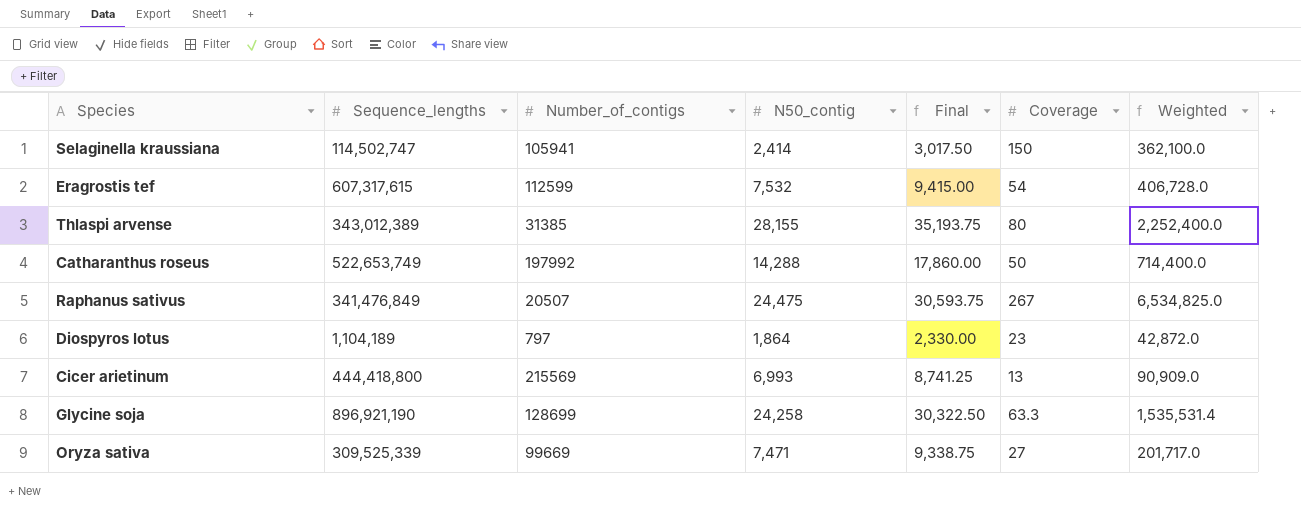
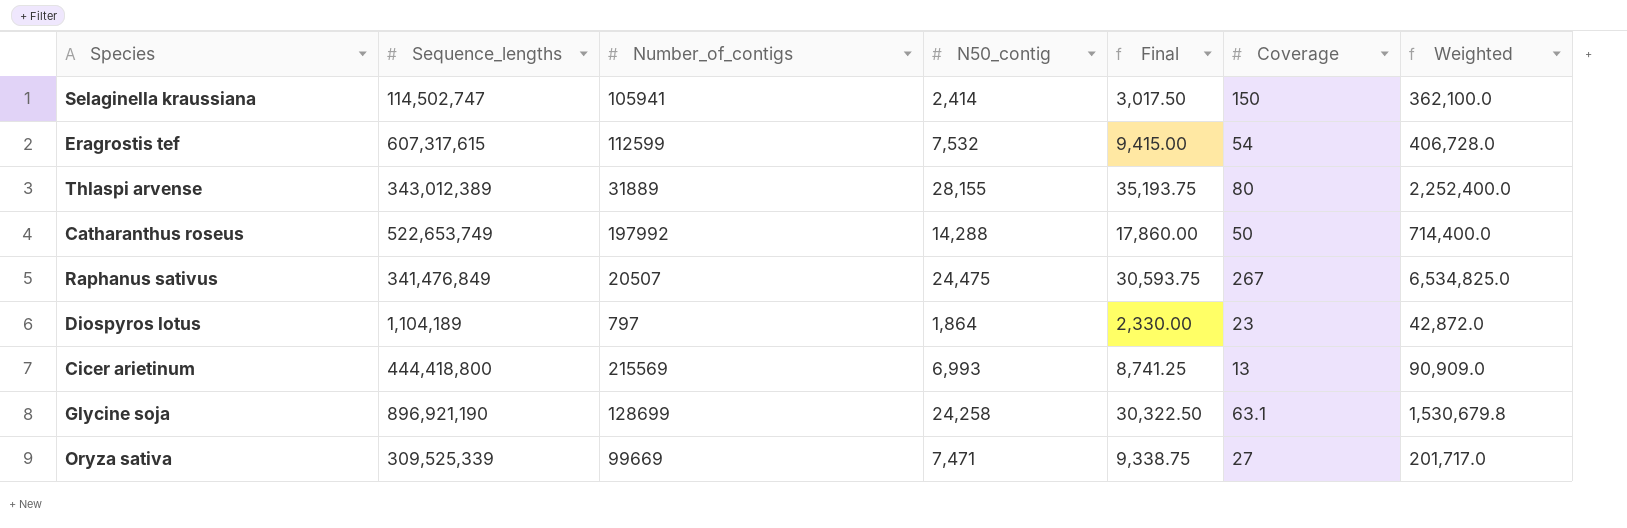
Thlaspi arvense | Number_of_contigs: 31385 -> 31889
Glycine soja | Coverage: 63.3 -> 63.1
Glycine soja | Weighted: 1,535,531.4 -> 1,530,679.8

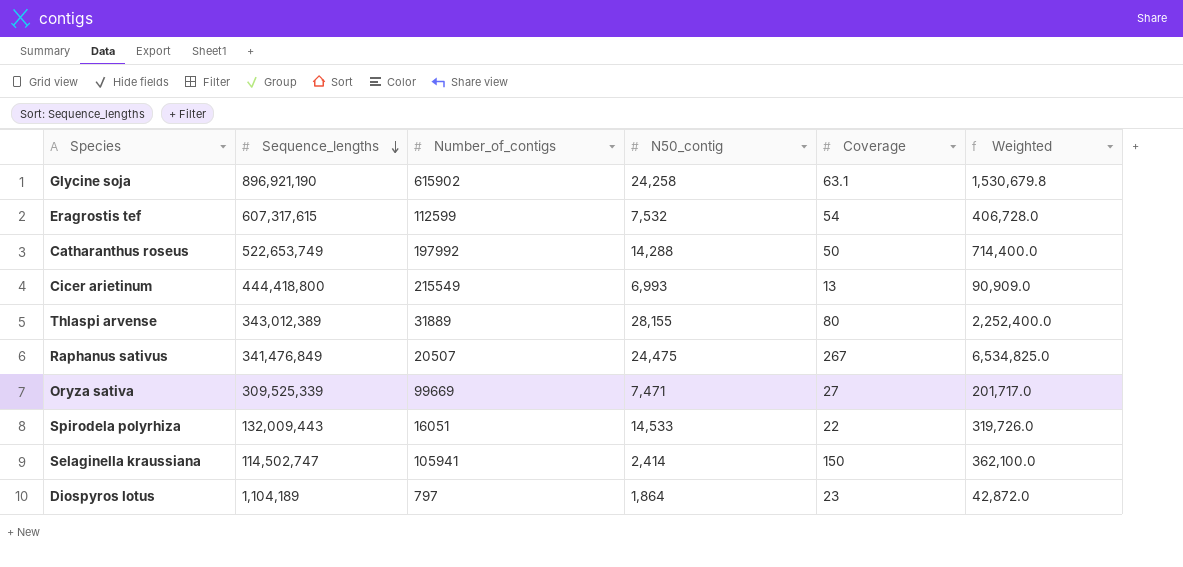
row order: none -> Sequence_lengths descending
column Final | formula: [N50_contig] * 1.25 -> none
Glycine soja | Number_of_contigs: 128699 -> 615902
Cicer arietinum | Number_of_contigs: 215569 -> 215549
row Spirodela polyrhiza: none -> 132,009,443 | 16051 | 14,533 | 22 | 319,726.0

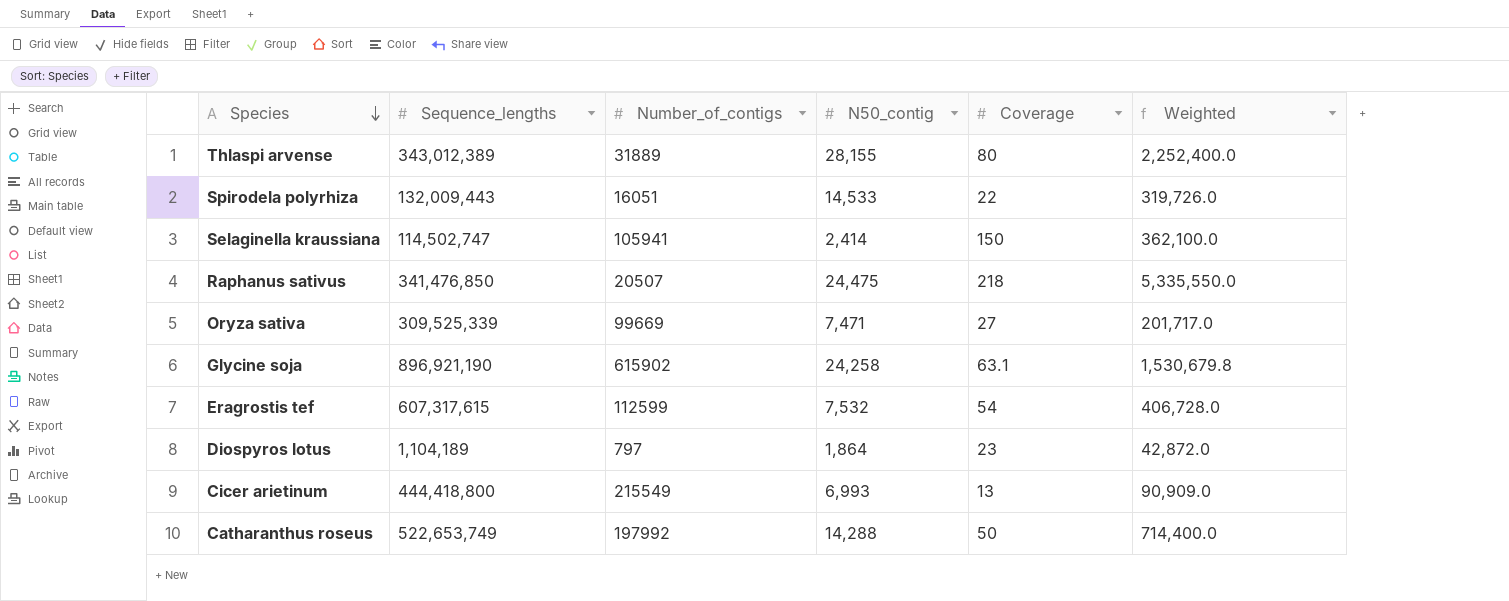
row order: Sequence_lengths descending -> Species descending
Raphanus sativus | Sequence_lengths: 341,476,849 -> 341,476,850
Raphanus sativus | Coverage: 267 -> 218
Raphanus sativus | Weighted: 6,534,825.0 -> 5,335,550.0

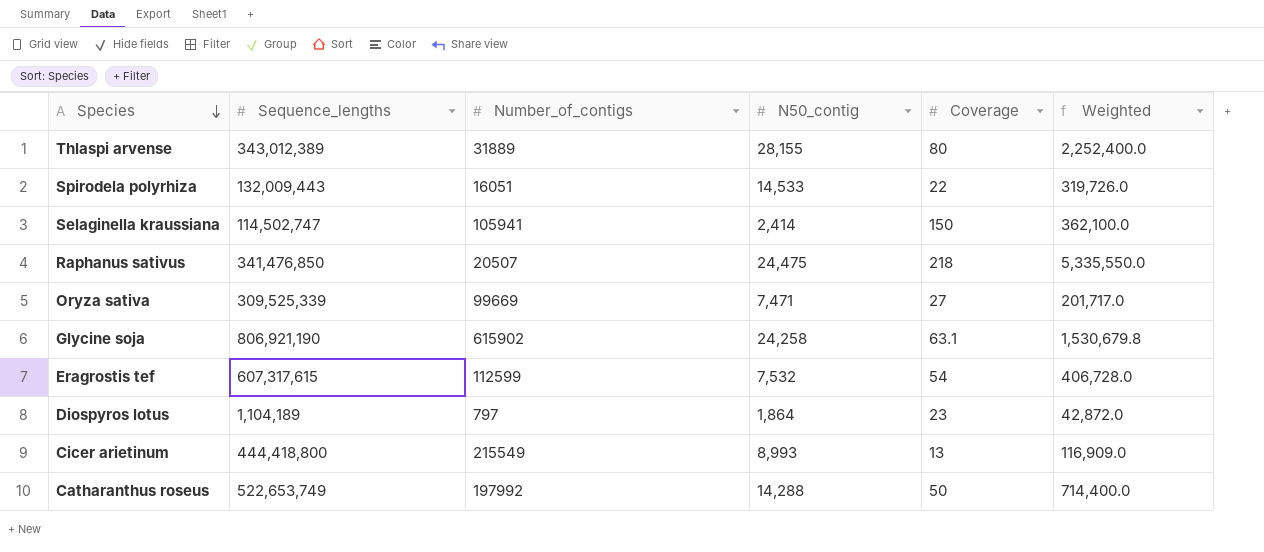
Glycine soja | Sequence_lengths: 896,921,190 -> 806,921,190
Cicer arietinum | N50_contig: 6,993 -> 8,993
Cicer arietinum | Weighted: 90,909.0 -> 116,909.0

